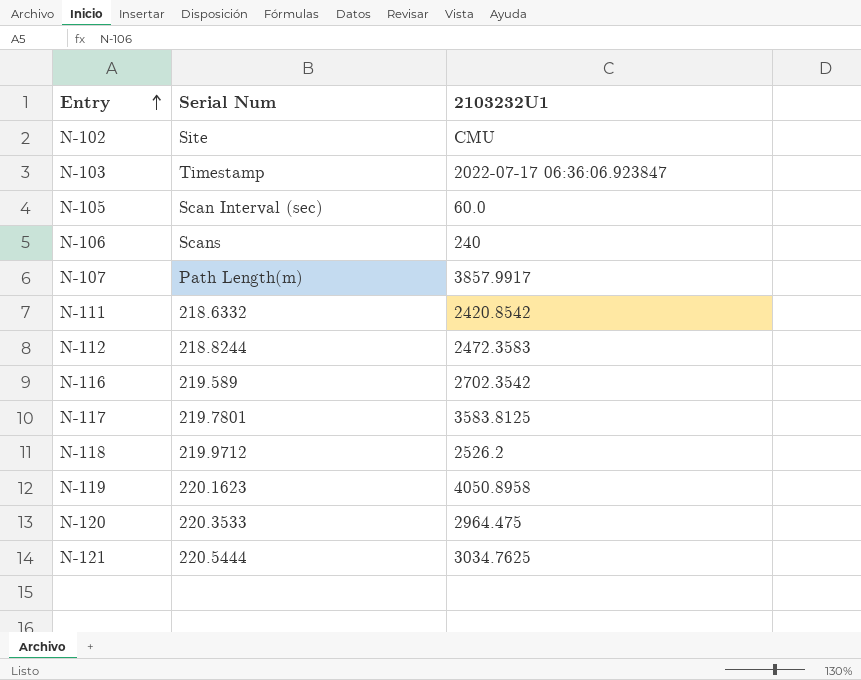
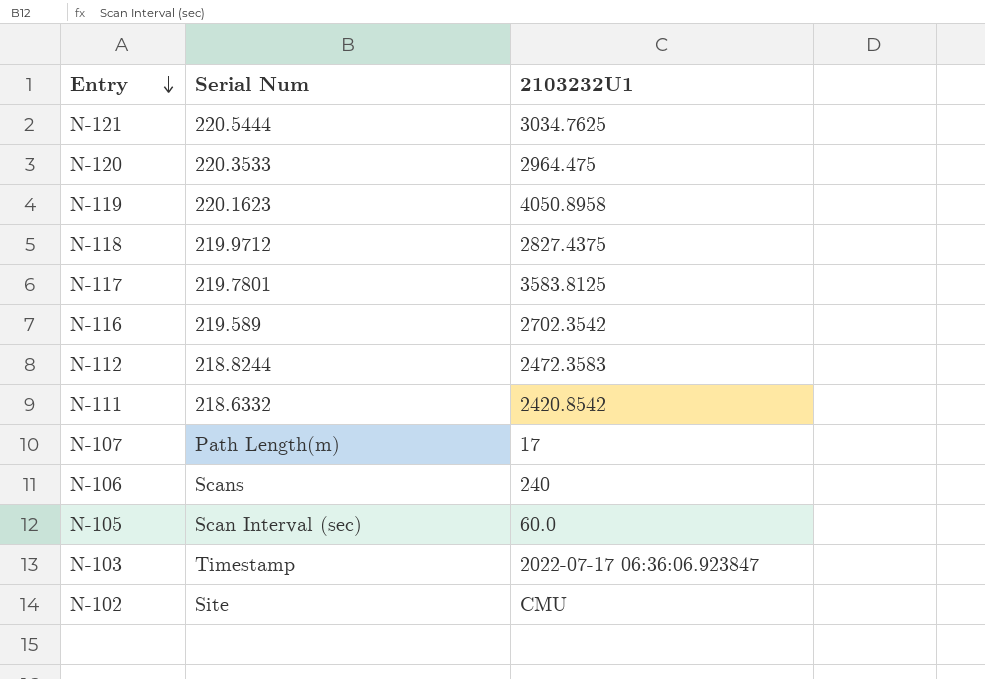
row order: Entry ascending -> Entry descending
N-118 | 2103232U1: 2526.2 -> 2827.4375
N-107 | 2103232U1: 3857.9917 -> 17

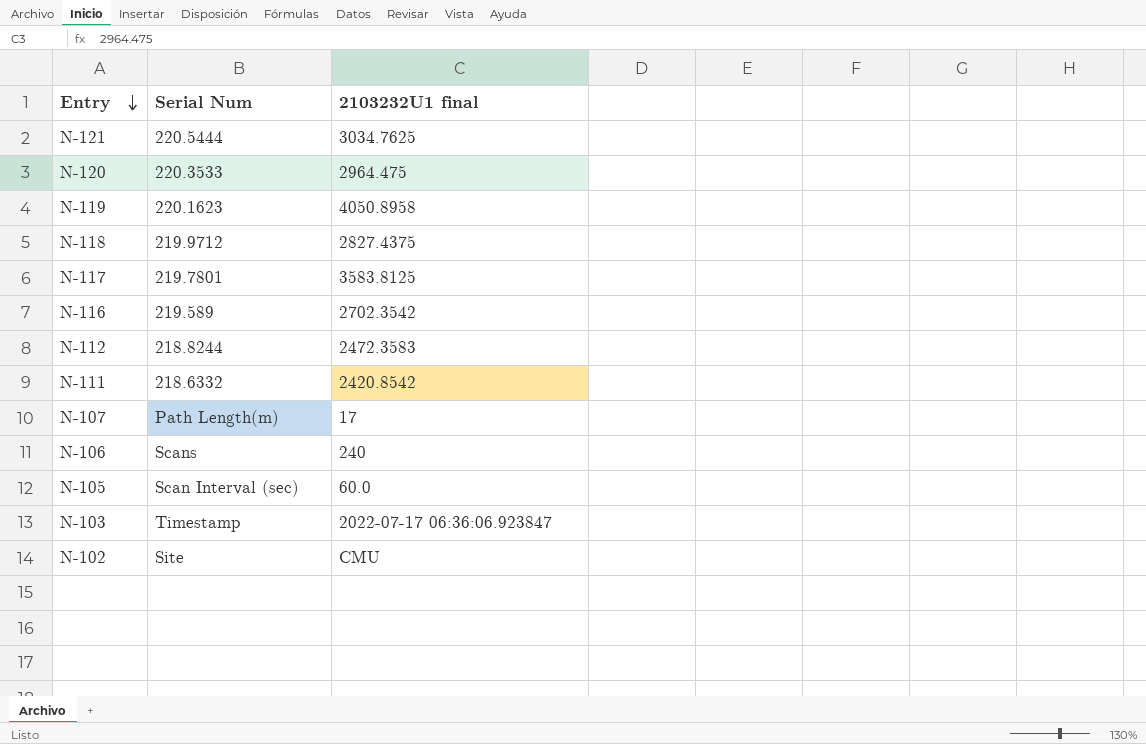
column name: 2103232U1 -> 2103232U1 final

